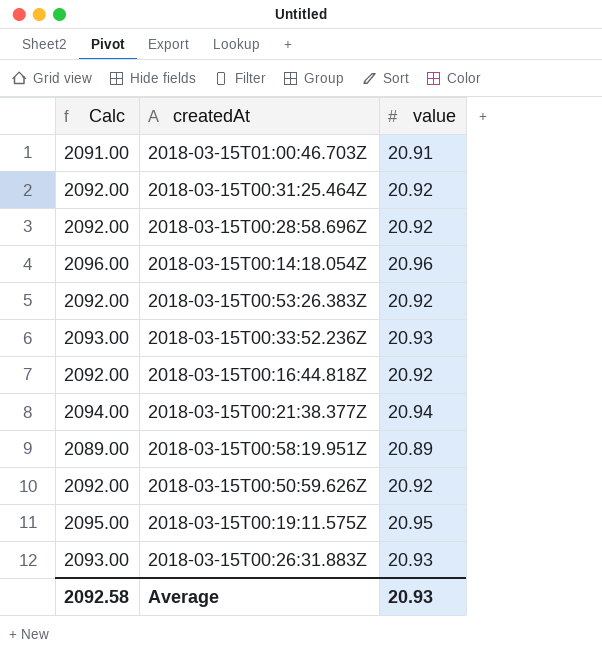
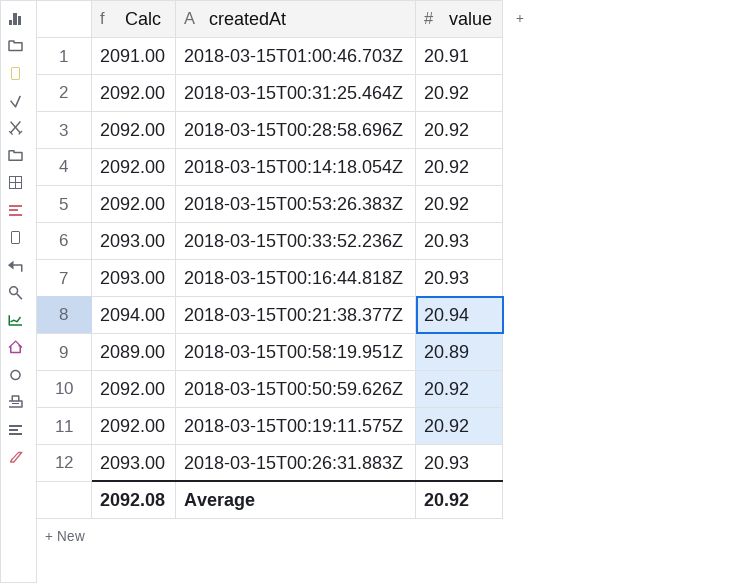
2018-03-15T00:14:18.054Z | Calc: 2096.00 -> 2092.00
2018-03-15T00:14:18.054Z | value: 20.96 -> 20.92
2018-03-15T00:16:44.818Z | Calc: 2092.00 -> 2093.00
2018-03-15T00:16:44.818Z | value: 20.92 -> 20.93
2018-03-15T00:19:11.575Z | Calc: 2095.00 -> 2092.00
2018-03-15T00:19:11.575Z | value: 20.95 -> 20.92
Average | Calc: 2092.58 -> 2092.08
Average | value: 20.93 -> 20.92

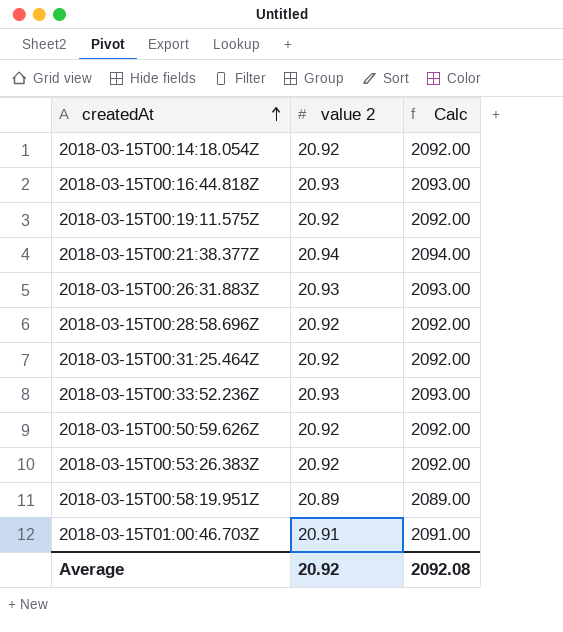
row order: none -> createdAt ascending
column name: value -> value 2
column Calc | position: 1 -> 3

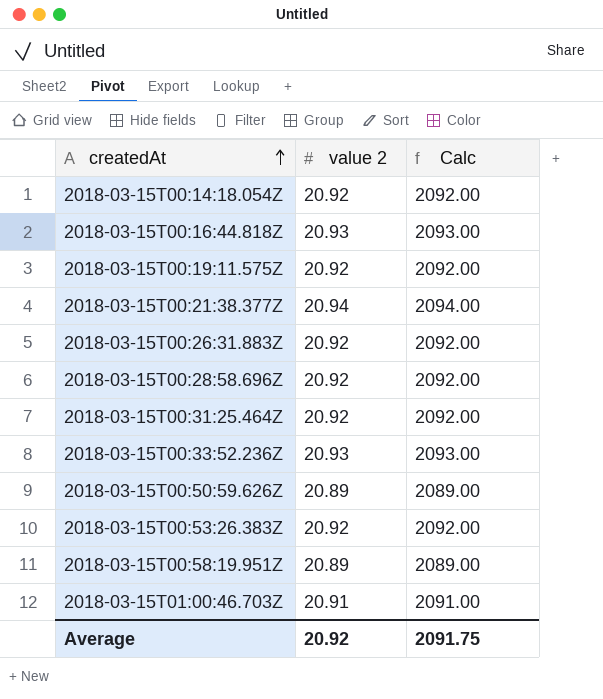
2018-03-15T00:26:31.883Z | value 2: 20.93 -> 20.92
2018-03-15T00:26:31.883Z | Calc: 2093.00 -> 2092.00
2018-03-15T00:50:59.626Z | value 2: 20.92 -> 20.89
2018-03-15T00:50:59.626Z | Calc: 2092.00 -> 2089.00
Average | Calc: 2092.08 -> 2091.75

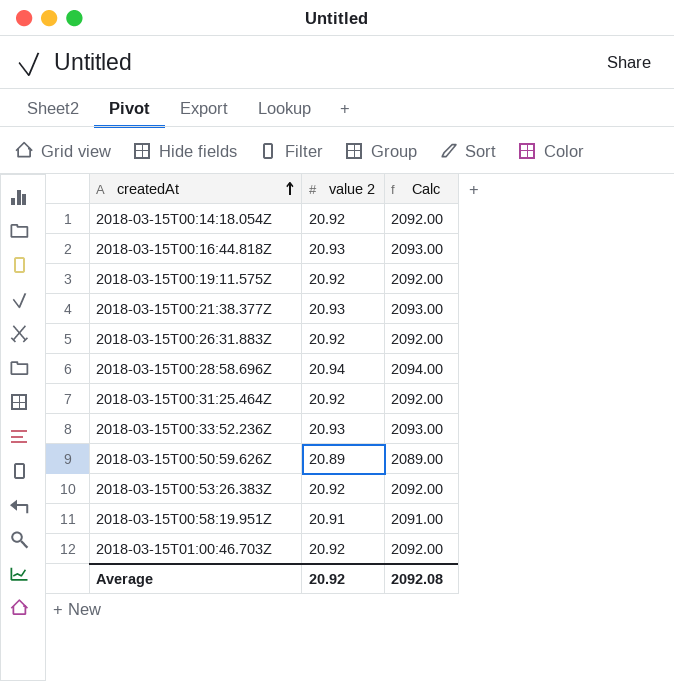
2018-03-15T00:21:38.377Z | value 2: 20.94 -> 20.93
2018-03-15T00:21:38.377Z | Calc: 2094.00 -> 2093.00
2018-03-15T00:28:58.696Z | value 2: 20.92 -> 20.94
2018-03-15T00:28:58.696Z | Calc: 2092.00 -> 2094.00
2018-03-15T00:58:19.951Z | value 2: 20.89 -> 20.91
2018-03-15T00:58:19.951Z | Calc: 2089.00 -> 2091.00
2018-03-15T01:00:46.703Z | value 2: 20.91 -> 20.92
2018-03-15T01:00:46.703Z | Calc: 2091.00 -> 2092.00
Average | Calc: 2091.75 -> 2092.08

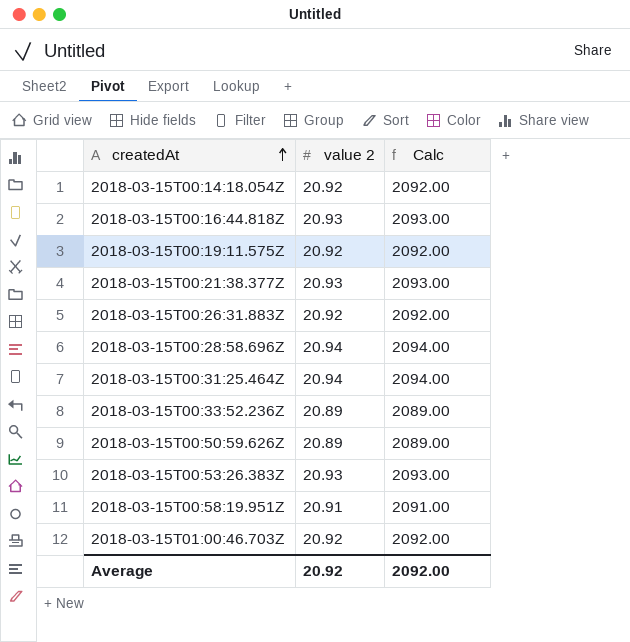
2018-03-15T00:31:25.464Z | value 2: 20.92 -> 20.94
2018-03-15T00:31:25.464Z | Calc: 2092.00 -> 2094.00
2018-03-15T00:33:52.236Z | value 2: 20.93 -> 20.89
2018-03-15T00:33:52.236Z | Calc: 2093.00 -> 2089.00
2018-03-15T00:53:26.383Z | value 2: 20.92 -> 20.93
2018-03-15T00:53:26.383Z | Calc: 2092.00 -> 2093.00
Average | Calc: 2092.08 -> 2092.00

